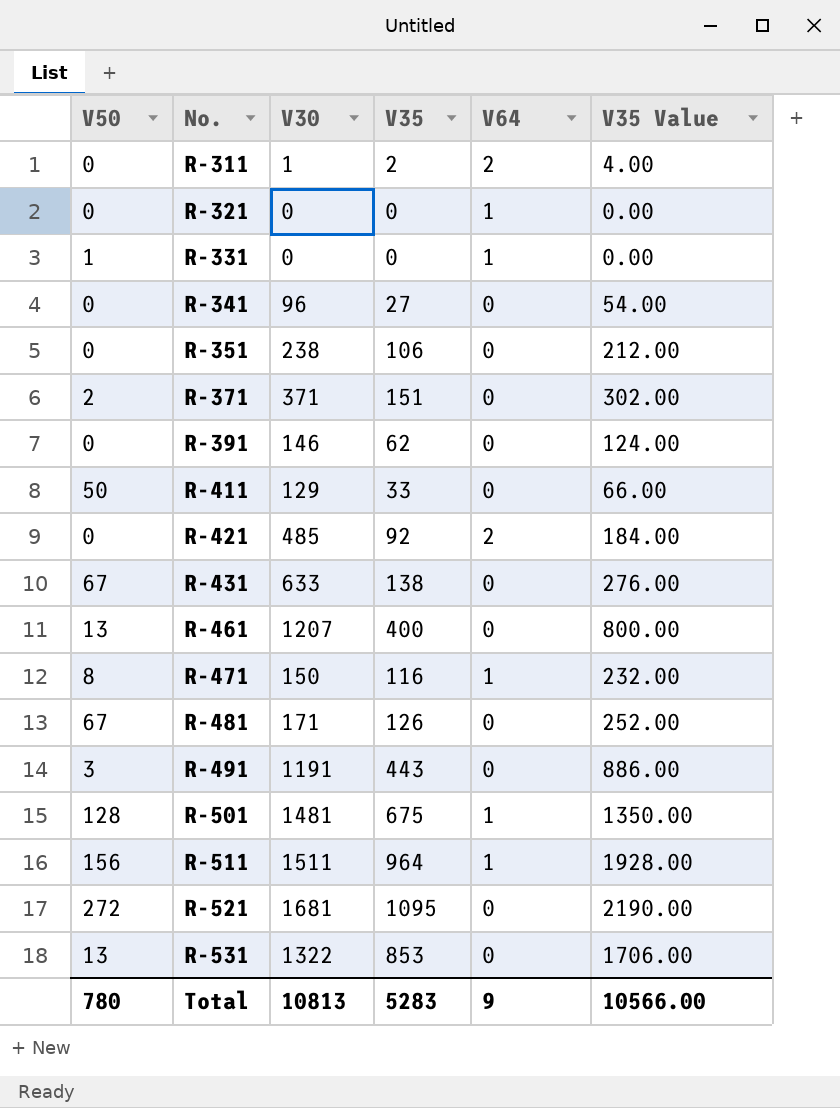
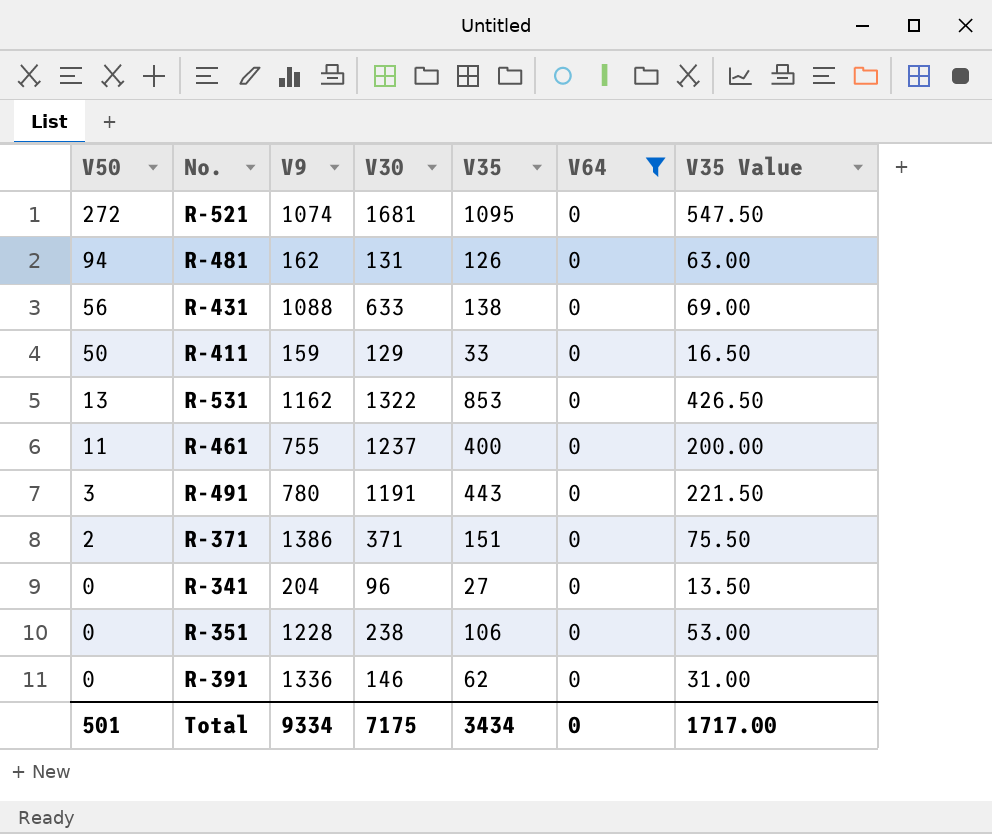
filter: none -> V64 = 0
row order: No. ascending -> V50 descending
column V9 | position: none -> 3
column V35 Value | formula: [V35] * 2 -> [V35] * 0.5
R-481 | V50: 67 -> 94
R-481 | V30: 171 -> 131
R-431 | V50: 67 -> 56
R-461 | V50: 13 -> 11
R-461 | V30: 1207 -> 1237
Total | V50: 780 -> 501
Total | V30: 10813 -> 7175
Total | V35: 5283 -> 3434
Total | V64: 9 -> 0
Total | V35 Value: 10566.00 -> 1717.00

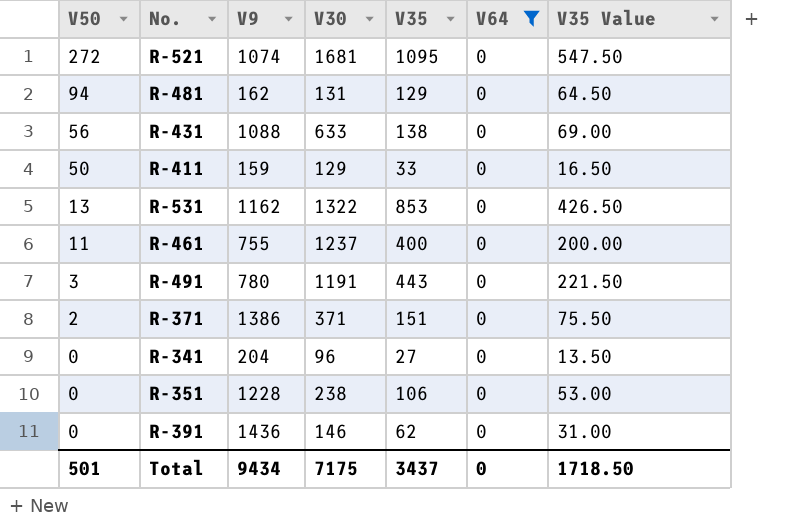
R-481 | V35: 126 -> 129
R-481 | V35 Value: 63.00 -> 64.50
R-391 | V9: 1336 -> 1436
Total | V9: 9334 -> 9434
Total | V35: 3434 -> 3437
Total | V35 Value: 1717.00 -> 1718.50

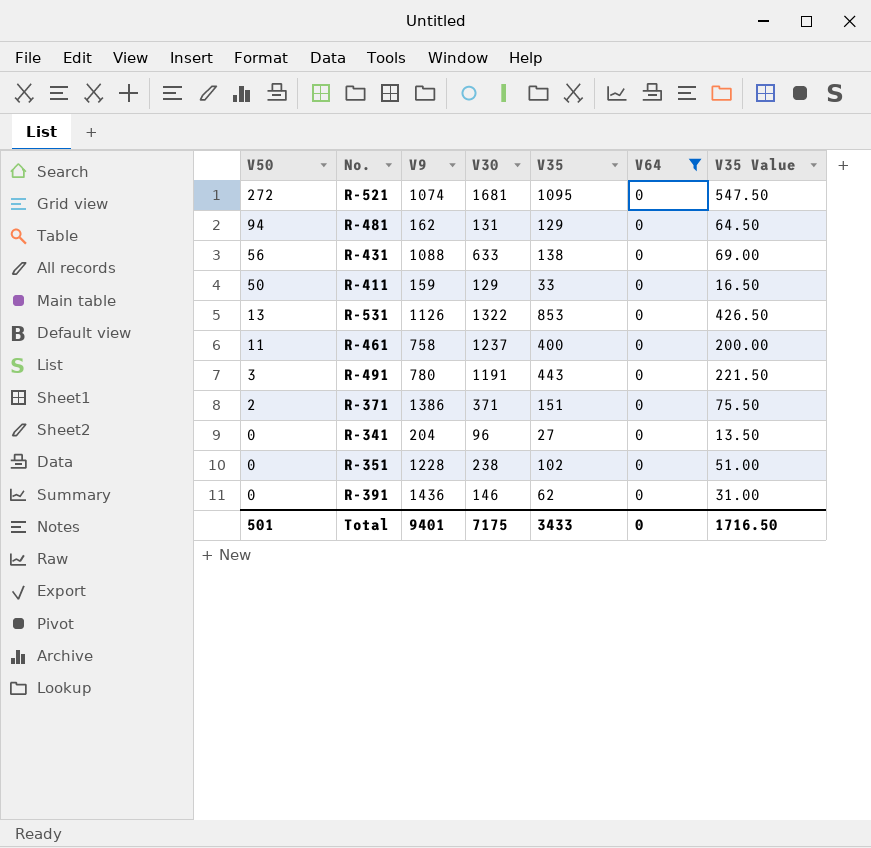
R-531 | V9: 1162 -> 1126
R-461 | V9: 755 -> 758
R-351 | V35: 106 -> 102
R-351 | V35 Value: 53.00 -> 51.00
Total | V9: 9434 -> 9401
Total | V35: 3437 -> 3433
Total | V35 Value: 1718.50 -> 1716.50

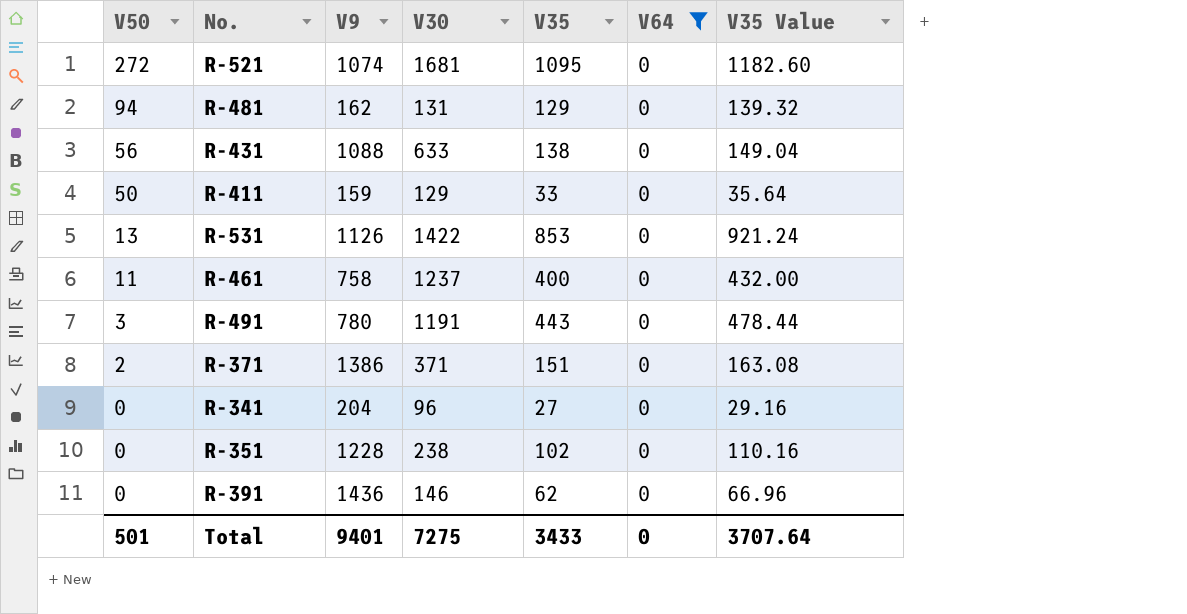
column V35 Value | formula: [V35] * 0.5 -> [V35] * 1.08
R-531 | V30: 1322 -> 1422
Total | V30: 7175 -> 7275
Total | V35 Value: 1716.50 -> 3707.64

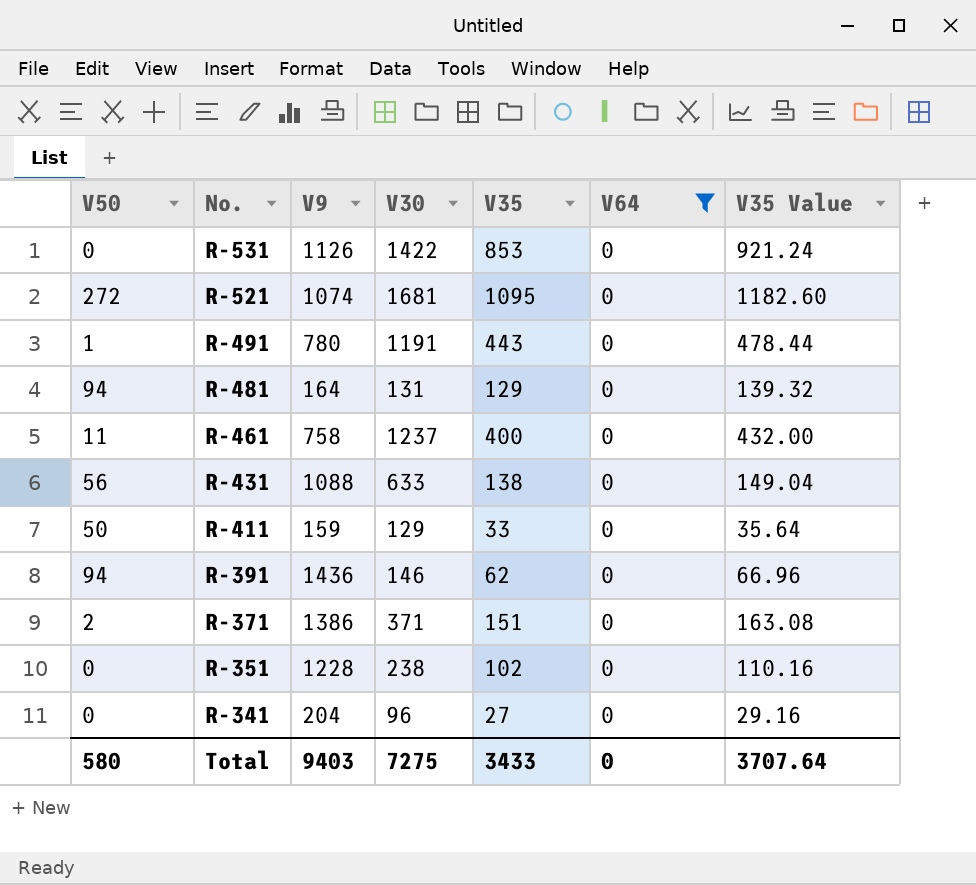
row order: V50 descending -> No. descending
R-531 | V50: 13 -> 0
R-491 | V50: 3 -> 1
R-481 | V9: 162 -> 164
R-391 | V50: 0 -> 94
Total | V50: 501 -> 580
Total | V9: 9401 -> 9403

